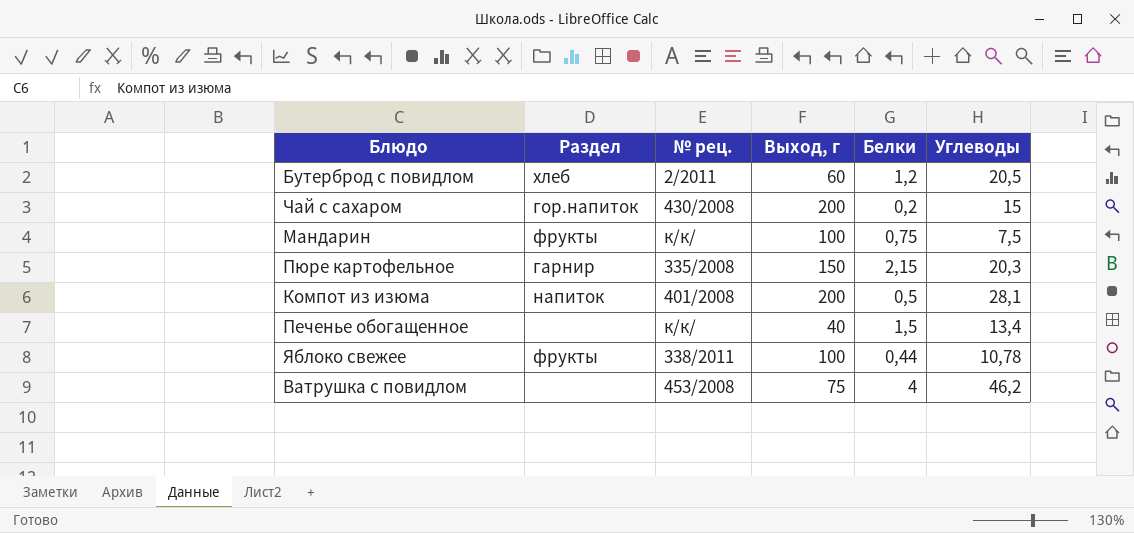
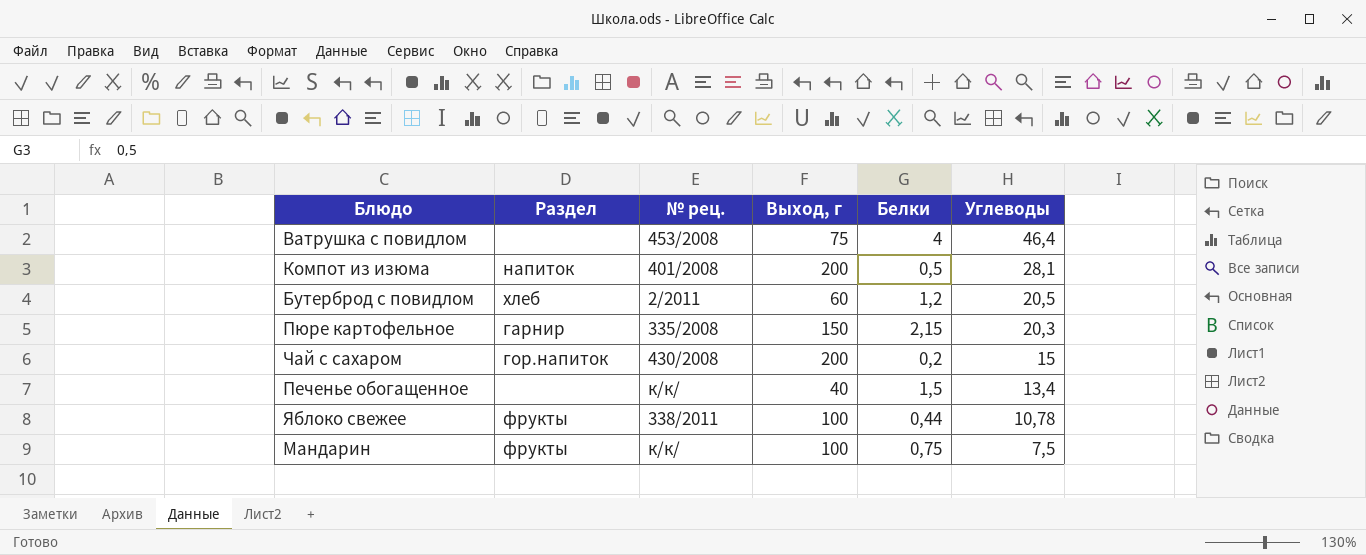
row order: none -> Углеводы descending
Ватрушка с повидлом | Углеводы: 46,2 -> 46,4

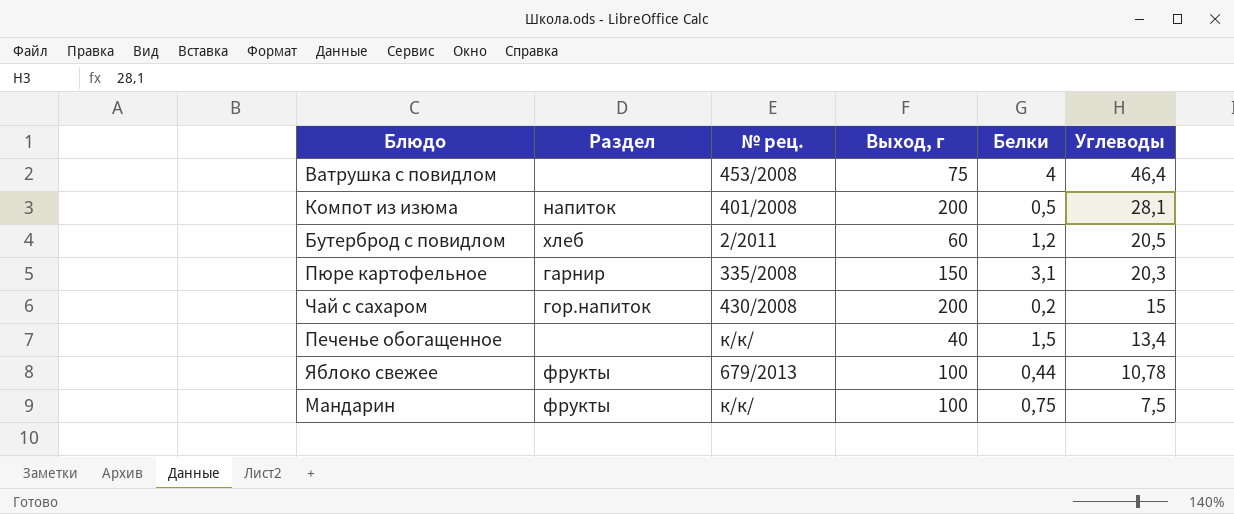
Пюре картофельное | Белки: 2,15 -> 3,1
Яблоко свежее | № рец.: 338/2011 -> 679/2013

